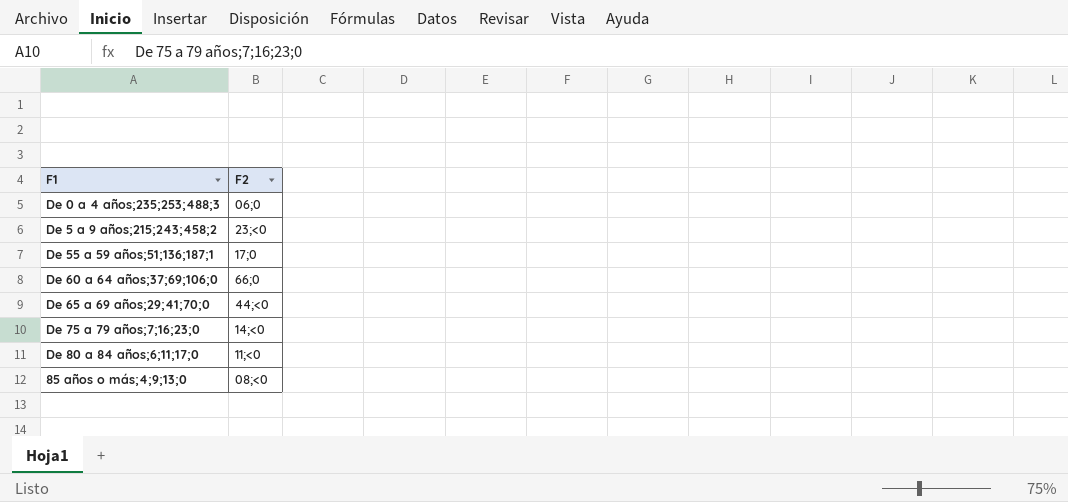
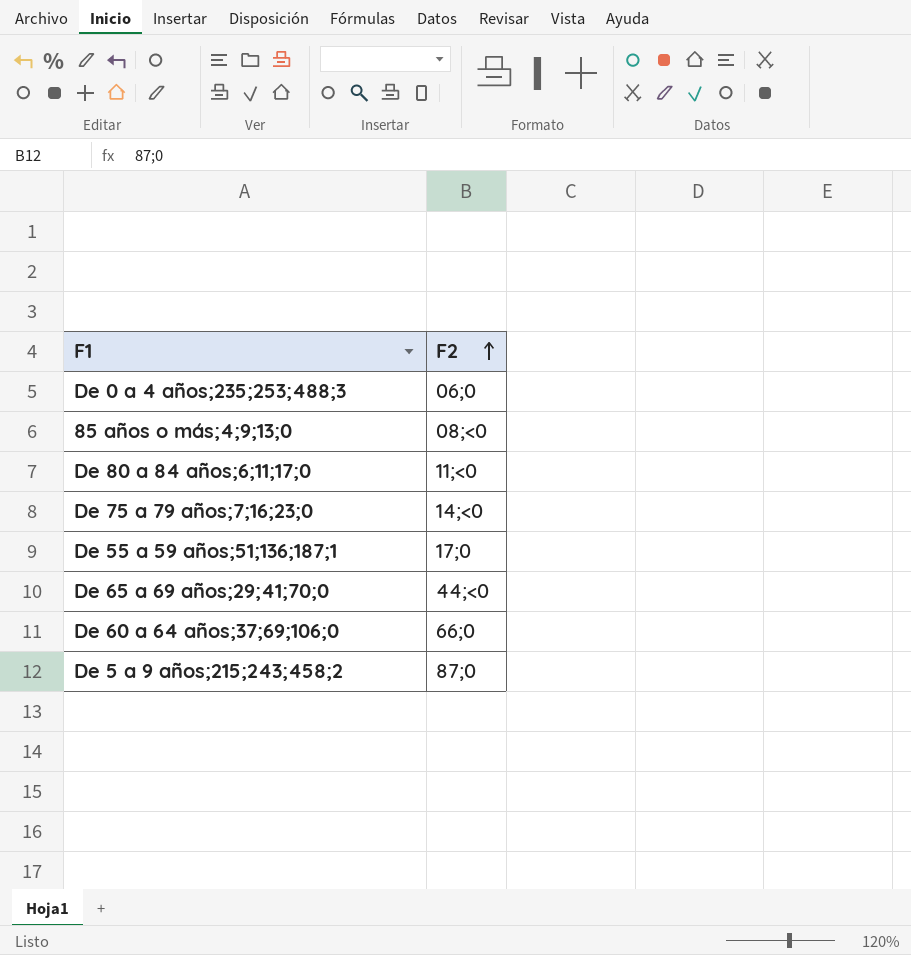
row order: none -> F2 ascending
De 5 a 9 años;215;243;458;2 | F2: 23;<0 -> 87;0

